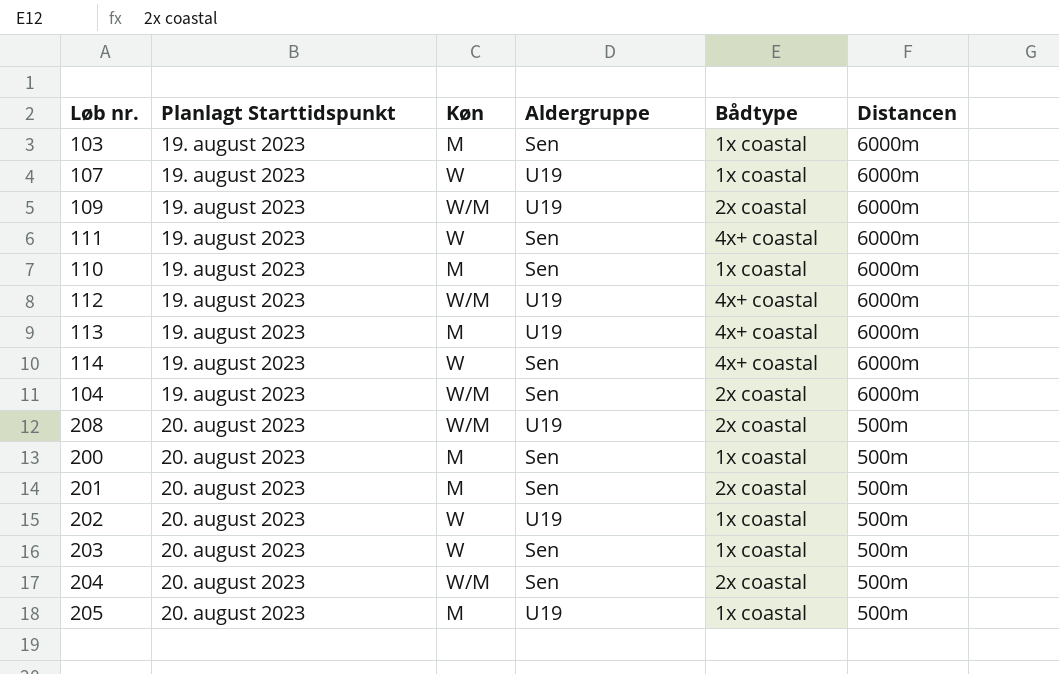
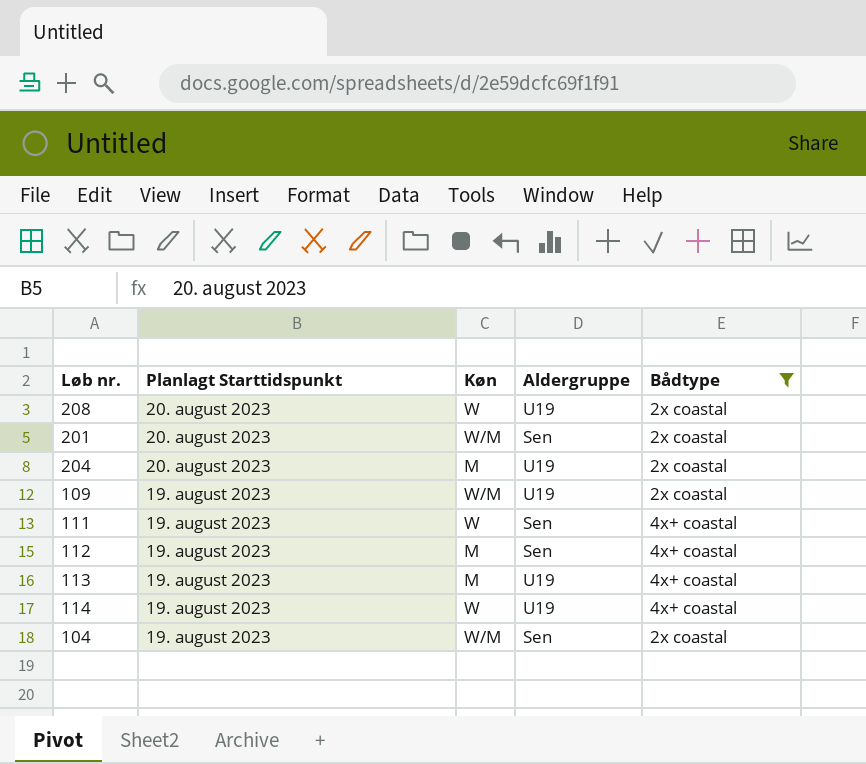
filter: none -> Bådtype != 1x coastal
row order: Planlagt Starttidspunkt ascending -> Planlagt Starttidspunkt descending
column Distancen | position: 6 -> none
208 | Køn: W/M -> W
201 | Køn: M -> W/M
204 | Køn: W/M -> M
204 | Aldergruppe: Sen -> U19
112 | Køn: W/M -> M
112 | Aldergruppe: U19 -> Sen
114 | Aldergruppe: Sen -> U19

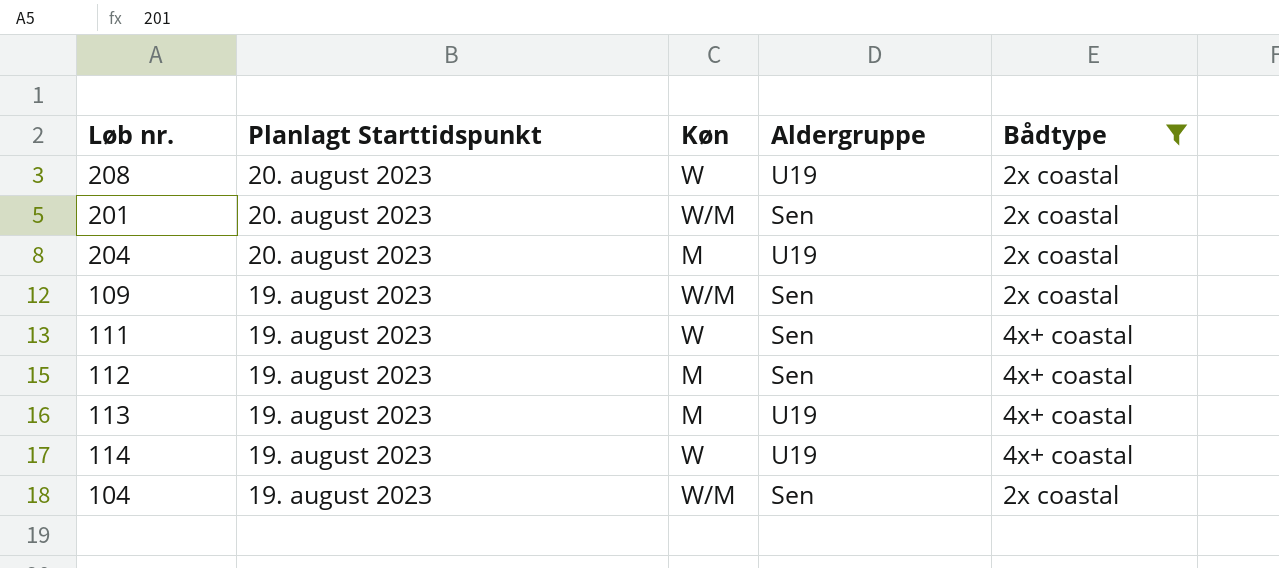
109 | Aldergruppe: U19 -> Sen

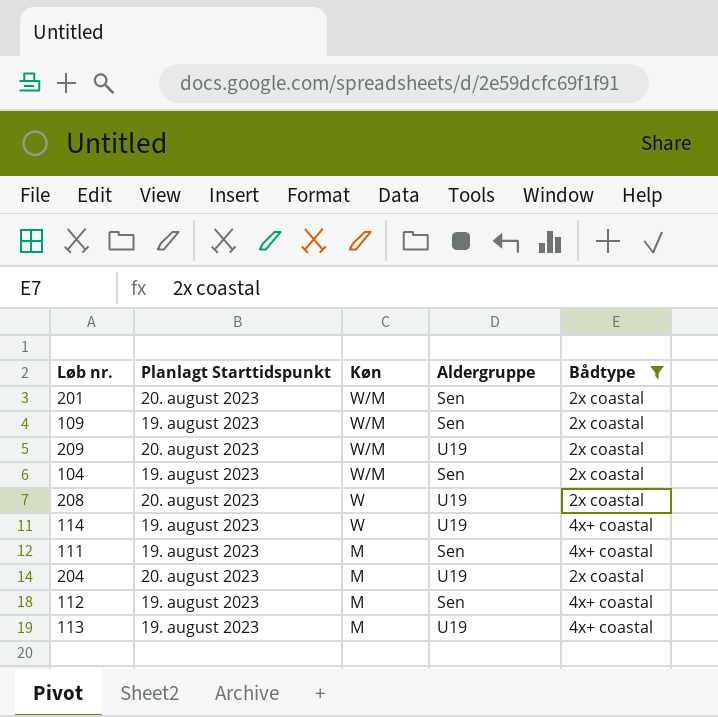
row order: Planlagt Starttidspunkt descending -> Køn descending
row 209: none -> 20. august 2023 | W/M | U19 | 2x coastal
111 | Køn: W -> M

